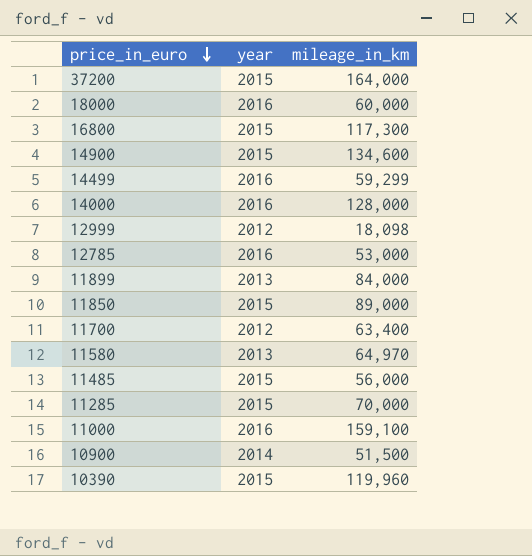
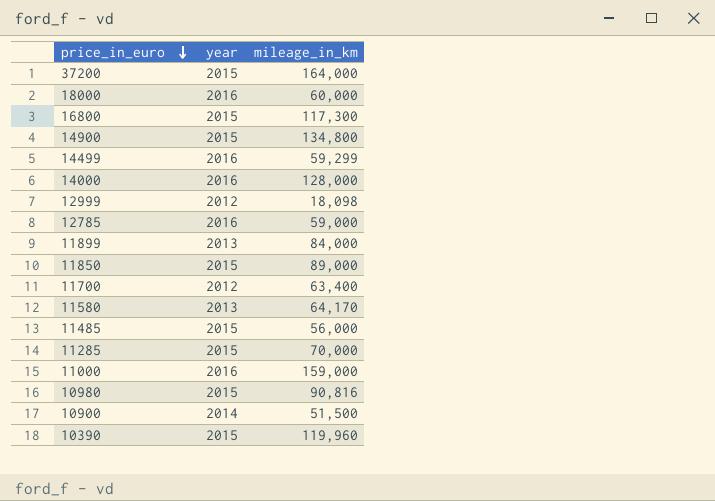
14900 | mileage_in_km: 134,600 -> 134,800
12785 | mileage_in_km: 53,000 -> 59,000
11580 | mileage_in_km: 64,970 -> 64,170
11000 | mileage_in_km: 159,100 -> 159,000
row 10980: none -> 2015 | 90,816

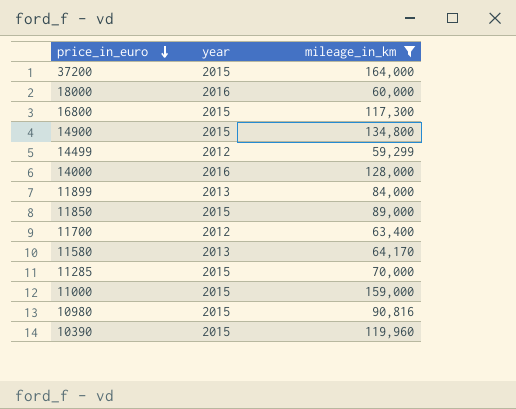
filter: none -> mileage_in_km >= 59,299
14499 | year: 2016 -> 2012
11000 | year: 2016 -> 2015

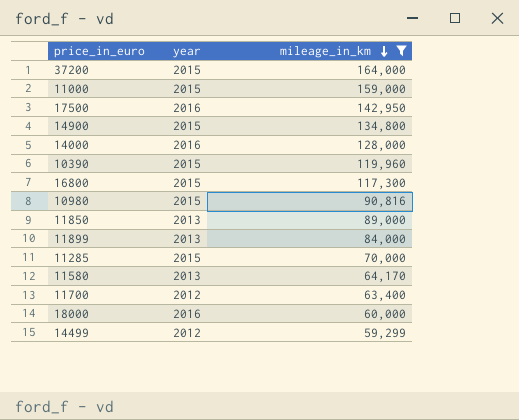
row order: price_in_euro descending -> mileage_in_km descending
row 17500: none -> 2016 | 142,950
11850 | year: 2015 -> 2013

